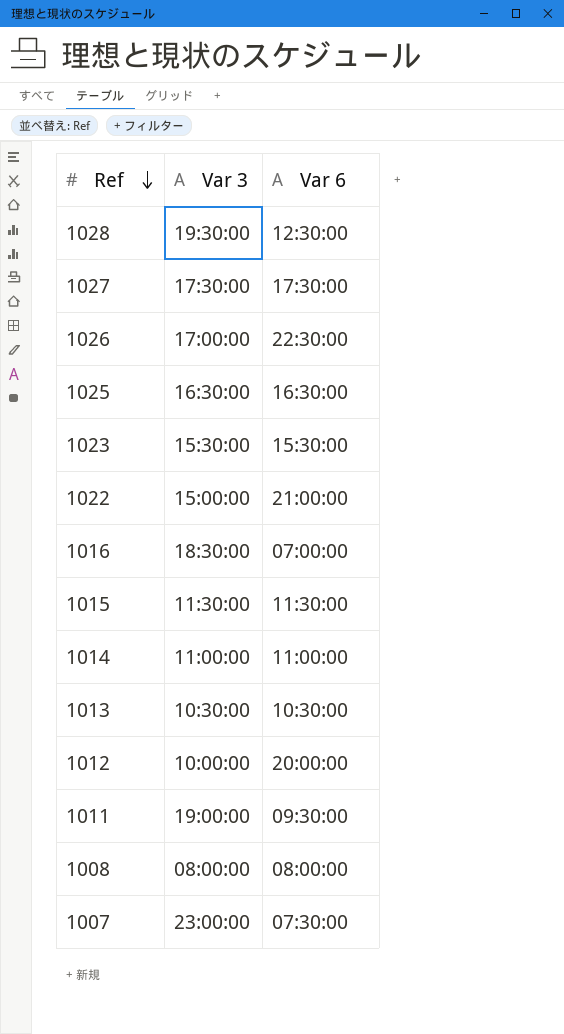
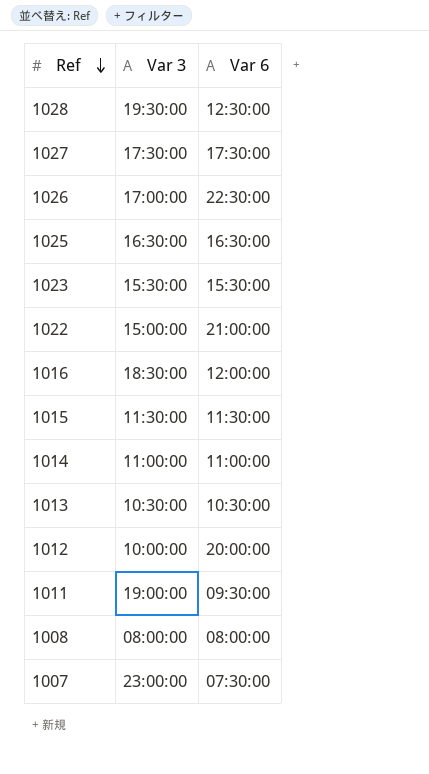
1016 | Var 6: 07:00:00 -> 12:00:00

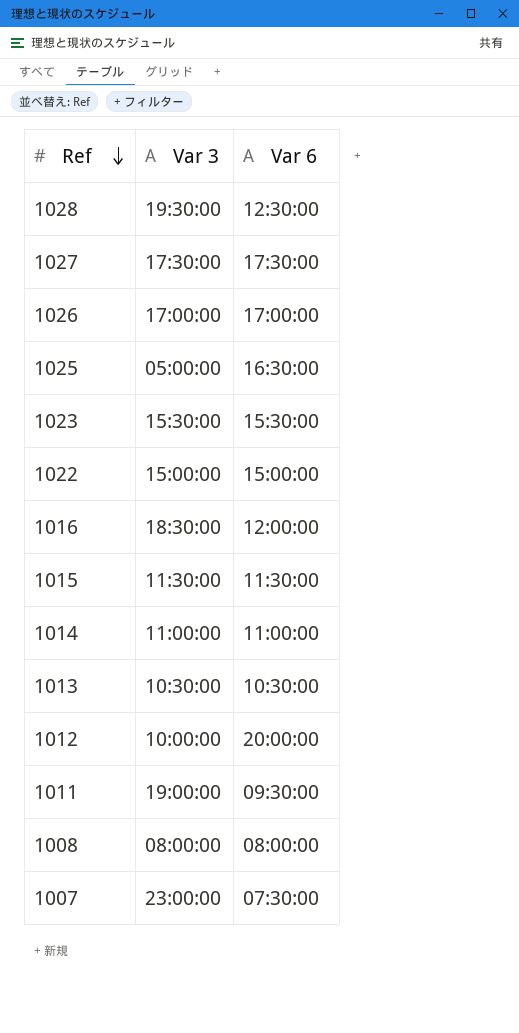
1026 | Var 6: 22:30:00 -> 17:00:00
1025 | Var 3: 16:30:00 -> 05:00:00
1022 | Var 6: 21:00:00 -> 15:00:00

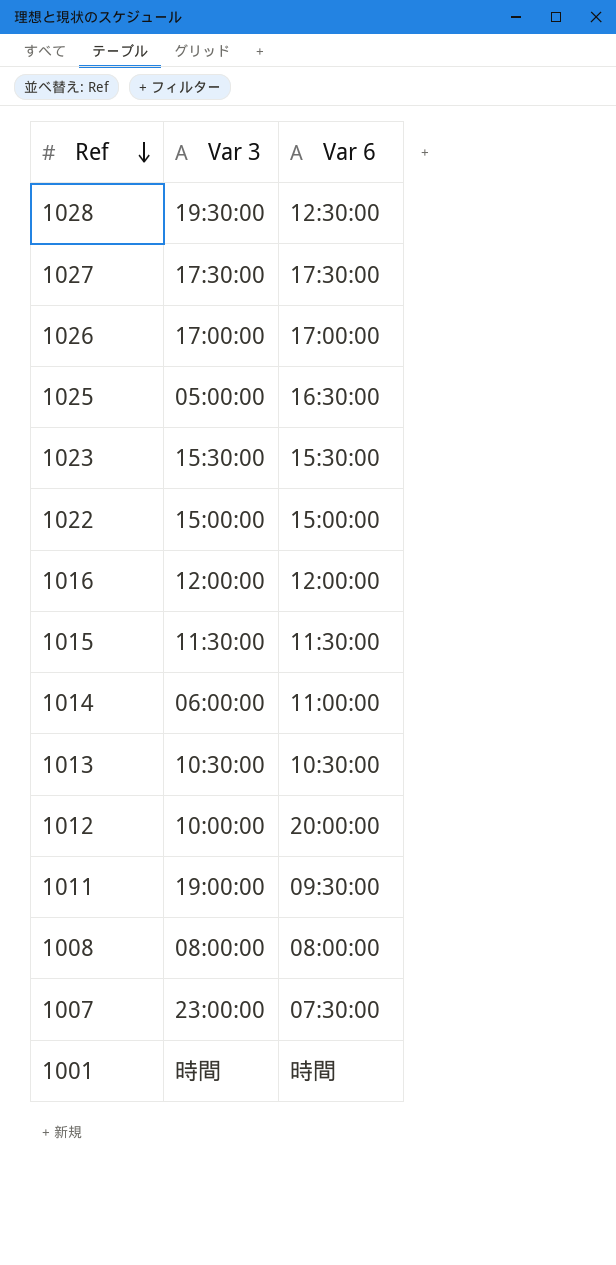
1016 | Var 3: 18:30:00 -> 12:00:00
1014 | Var 3: 11:00:00 -> 06:00:00
row 1001: none -> 時間 | 時間

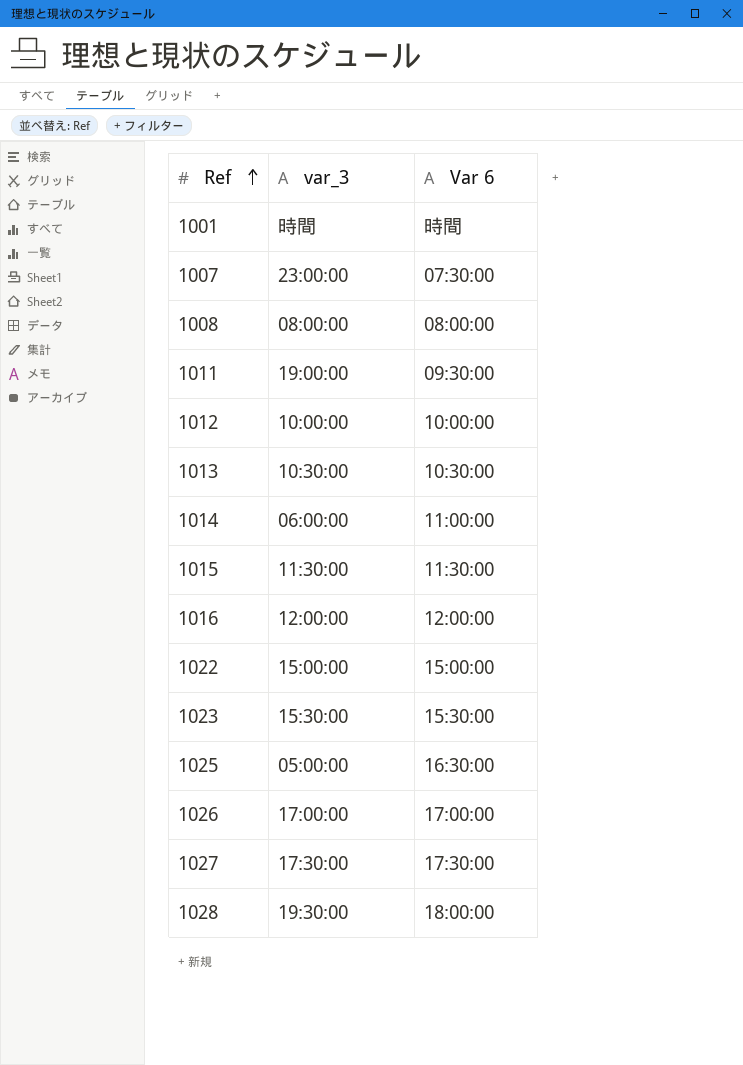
row order: Ref descending -> Ref ascending
column name: Var 3 -> var_3
1012 | Var 6: 20:00:00 -> 10:00:00
1028 | Var 6: 12:30:00 -> 18:00:00

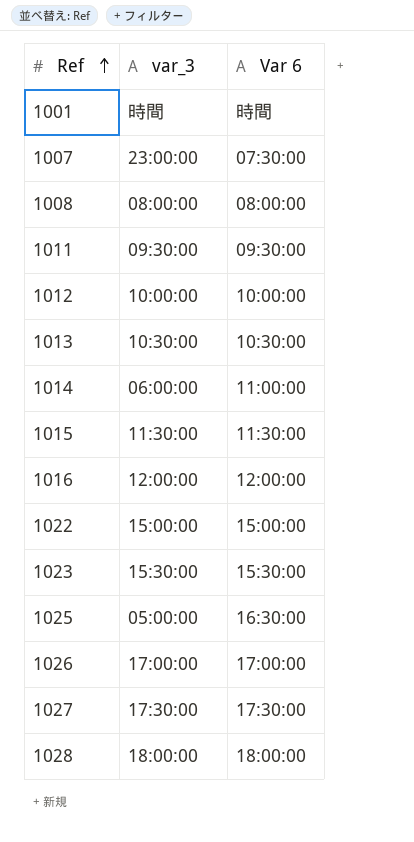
1011 | var_3: 19:00:00 -> 09:30:00
1028 | var_3: 19:30:00 -> 18:00:00

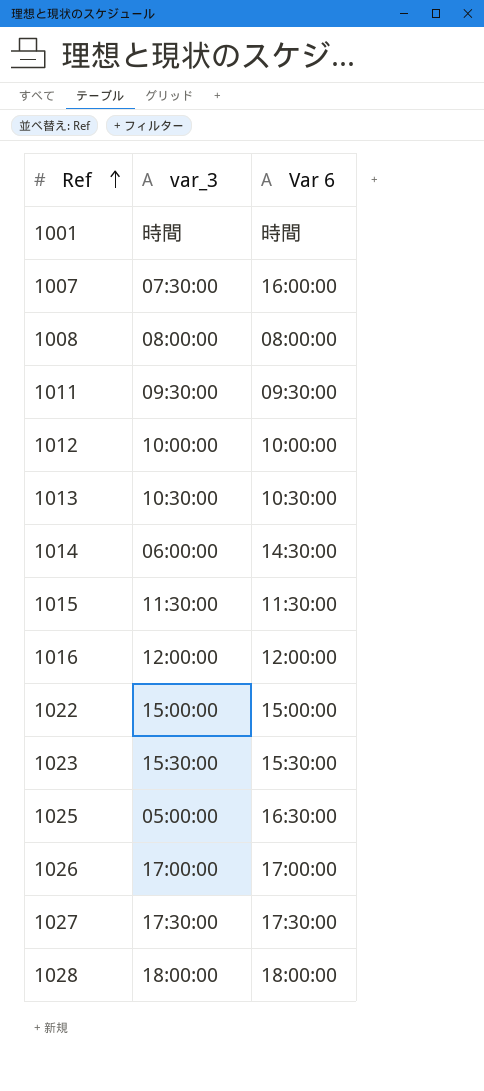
1007 | var_3: 23:00:00 -> 07:30:00
1007 | Var 6: 07:30:00 -> 16:00:00
1014 | Var 6: 11:00:00 -> 14:30:00

